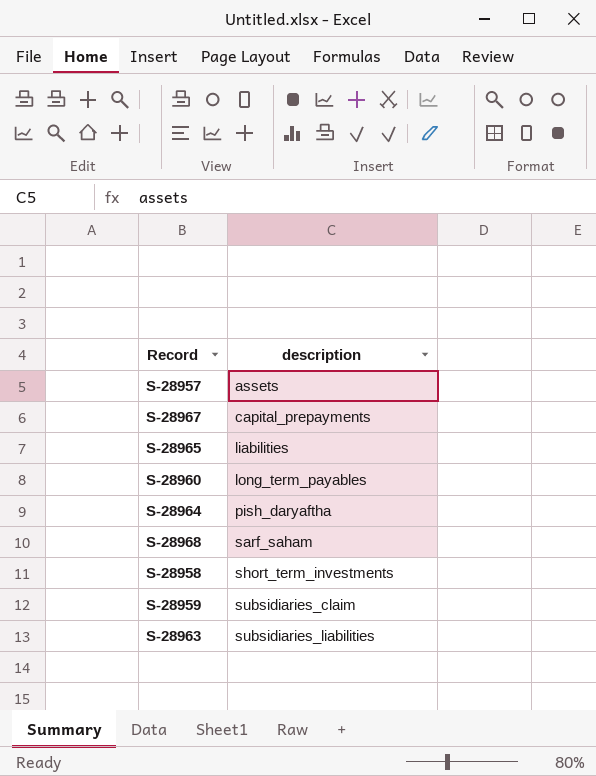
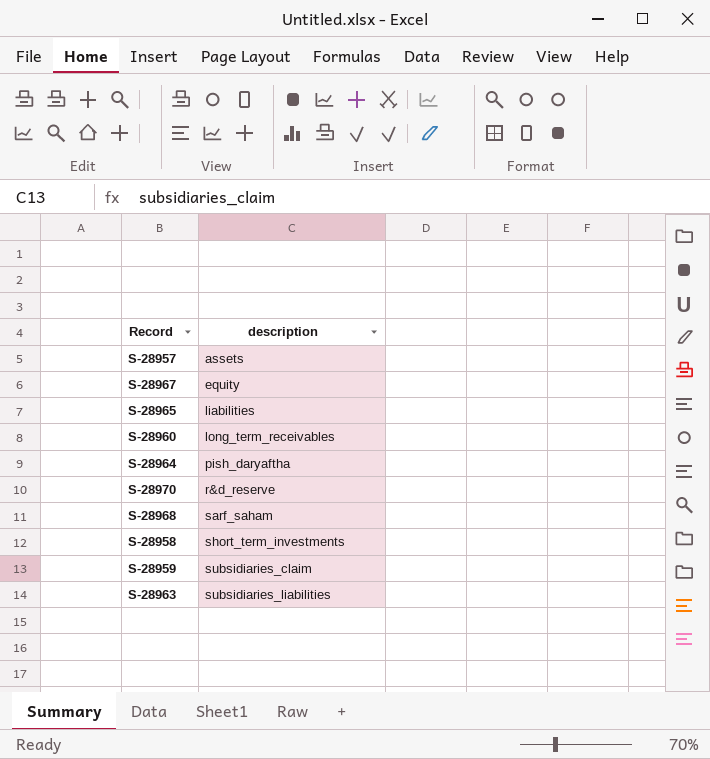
S-28967 | description: capital_prepayments -> equity
S-28960 | description: long_term_payables -> long_term_receivables
row S-28970: none -> r&d_reserve

